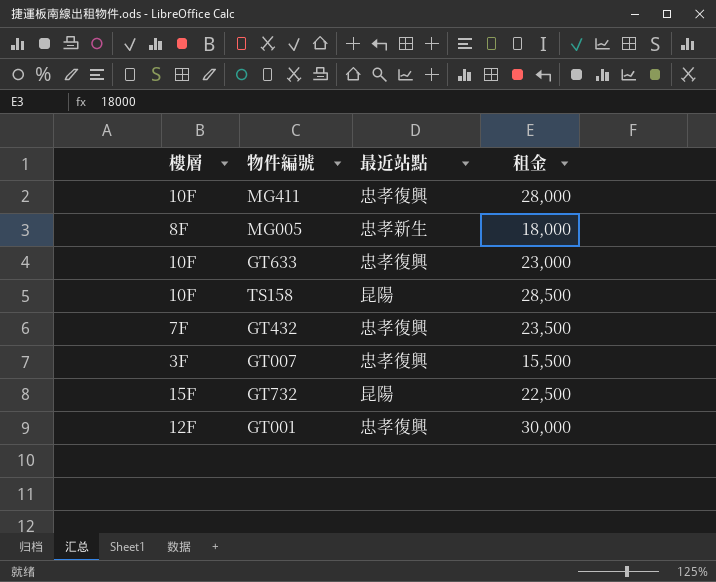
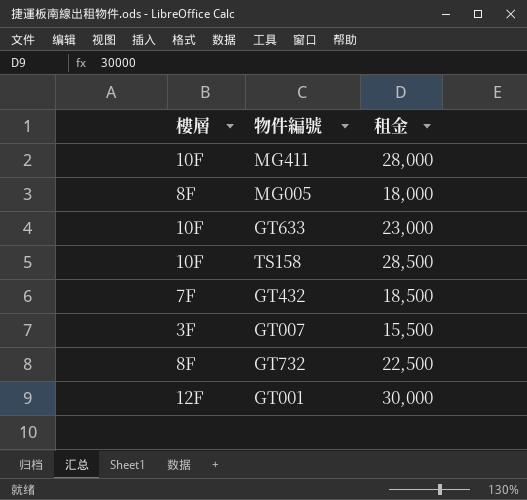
column 最近站點 | position: 3 -> none
GT432 | 租金: 23,500 -> 18,500
GT732 | 樓層: 15F -> 8F

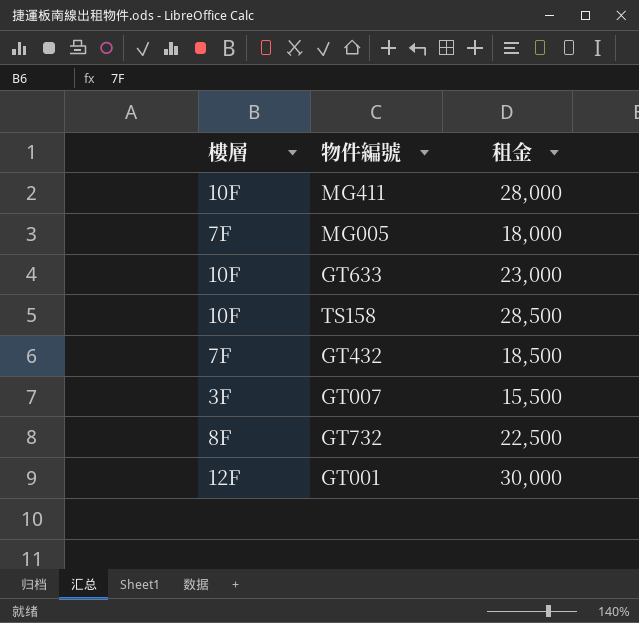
MG005 | 樓層: 8F -> 7F

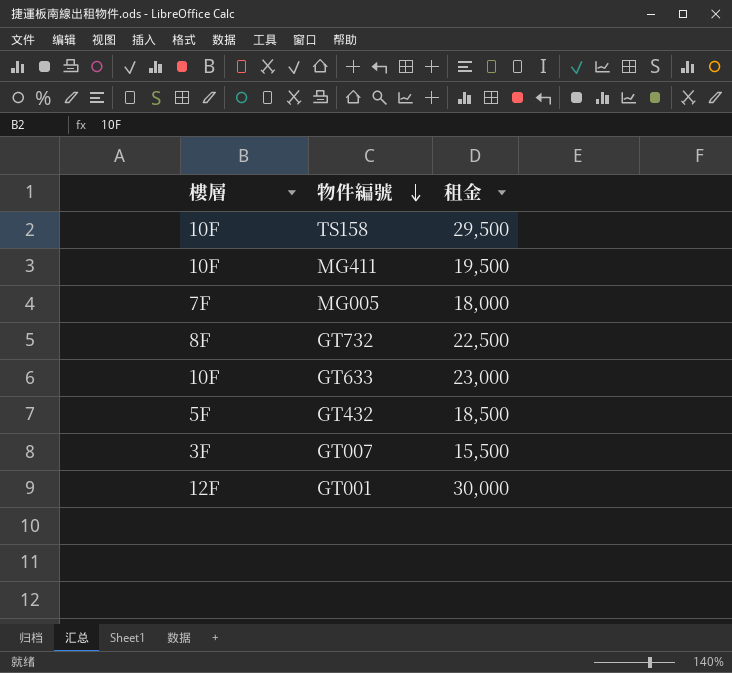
row order: none -> 物件編號 descending
TS158 | 租金: 28,500 -> 29,500
MG411 | 租金: 28,000 -> 19,500
GT432 | 樓層: 7F -> 5F

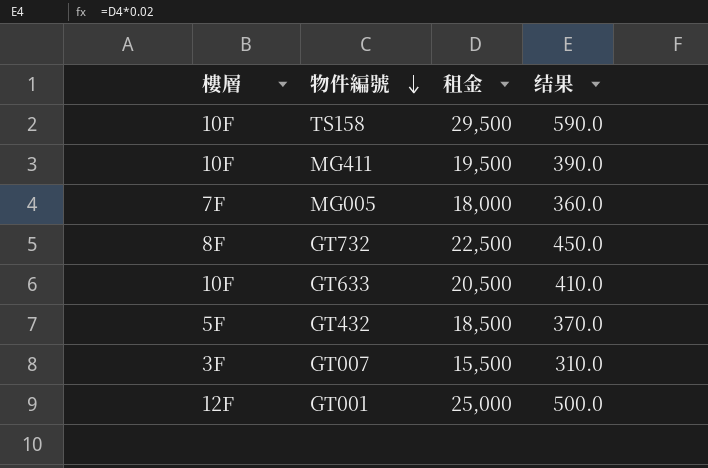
column 结果 | formula: none -> [租金] * 0.02
GT633 | 租金: 23,000 -> 20,500
GT001 | 租金: 30,000 -> 25,000

